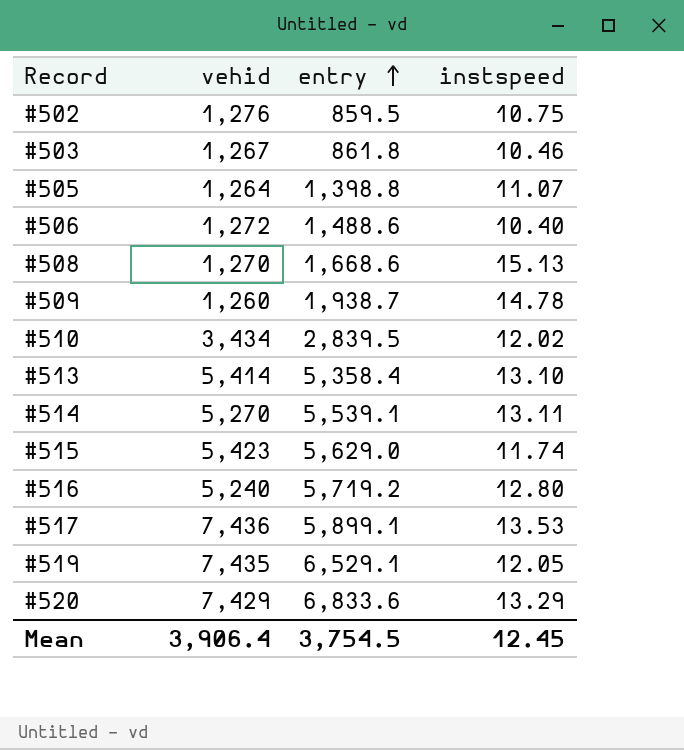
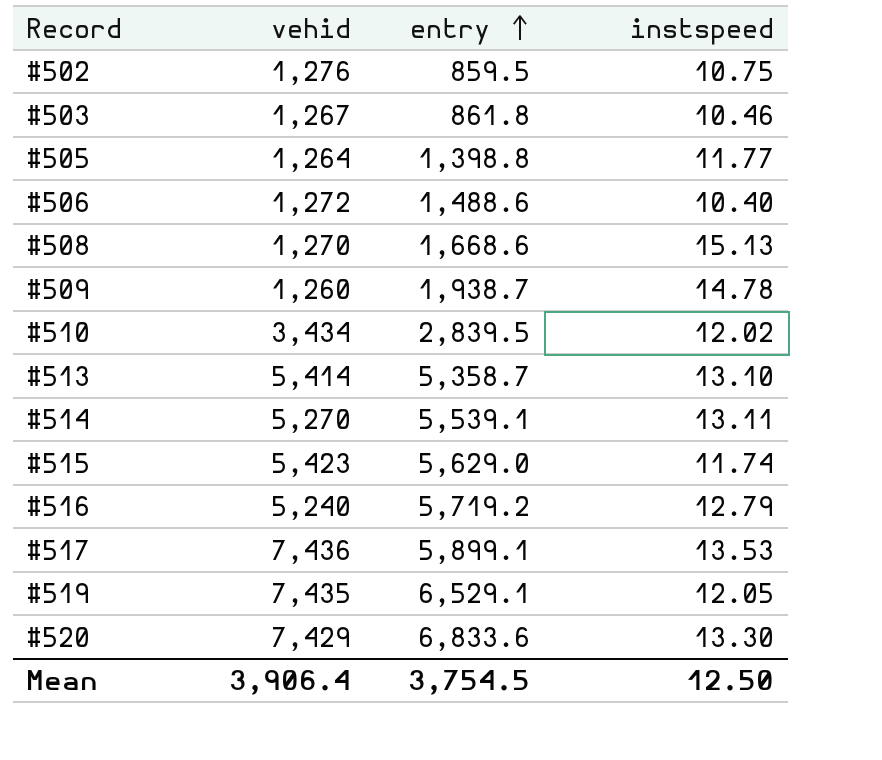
#505 | instspeed: 11.07 -> 11.77
#513 | entry: 5,358.4 -> 5,358.7
#516 | instspeed: 12.80 -> 12.79
#520 | instspeed: 13.29 -> 13.30
Mean | instspeed: 12.45 -> 12.50

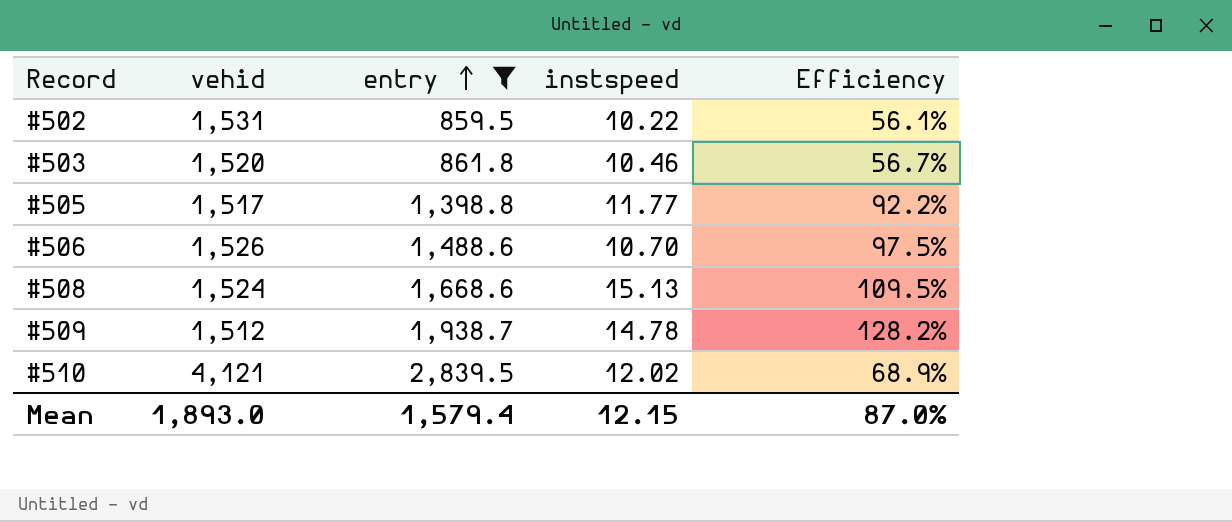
filter: none -> entry <= 2,839.5
column Efficiency | formula: none -> [entry] / [vehid]
#502 | vehid: 1,276 -> 1,531
#502 | instspeed: 10.75 -> 10.22
#503 | vehid: 1,267 -> 1,520
#505 | vehid: 1,264 -> 1,517
#506 | vehid: 1,272 -> 1,526
#506 | instspeed: 10.40 -> 10.70
#508 | vehid: 1,270 -> 1,524
#509 | vehid: 1,260 -> 1,512
#510 | vehid: 3,434 -> 4,121
Mean | vehid: 3,906.4 -> 1,893.0
Mean | entry: 3,754.5 -> 1,579.4
Mean | instspeed: 12.50 -> 12.15

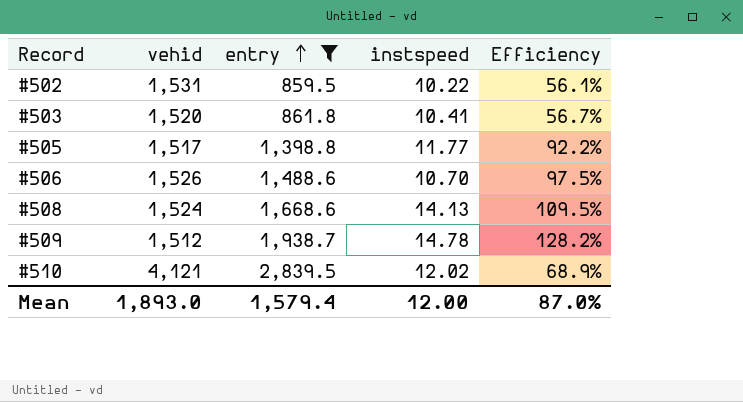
#503 | instspeed: 10.46 -> 10.41
#508 | instspeed: 15.13 -> 14.13
Mean | instspeed: 12.15 -> 12.00

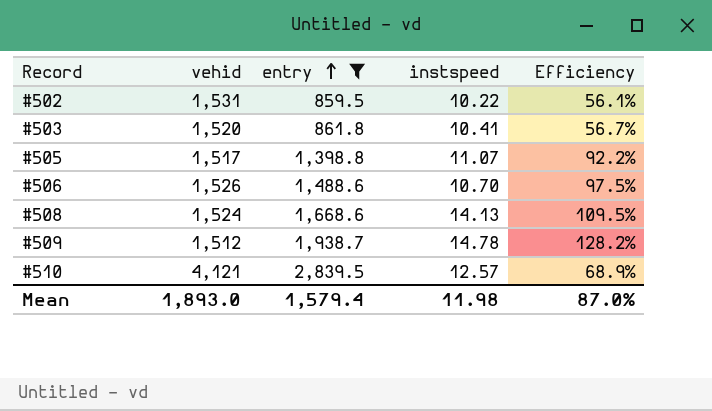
#505 | instspeed: 11.77 -> 11.07
#510 | instspeed: 12.02 -> 12.57
Mean | instspeed: 12.00 -> 11.98

